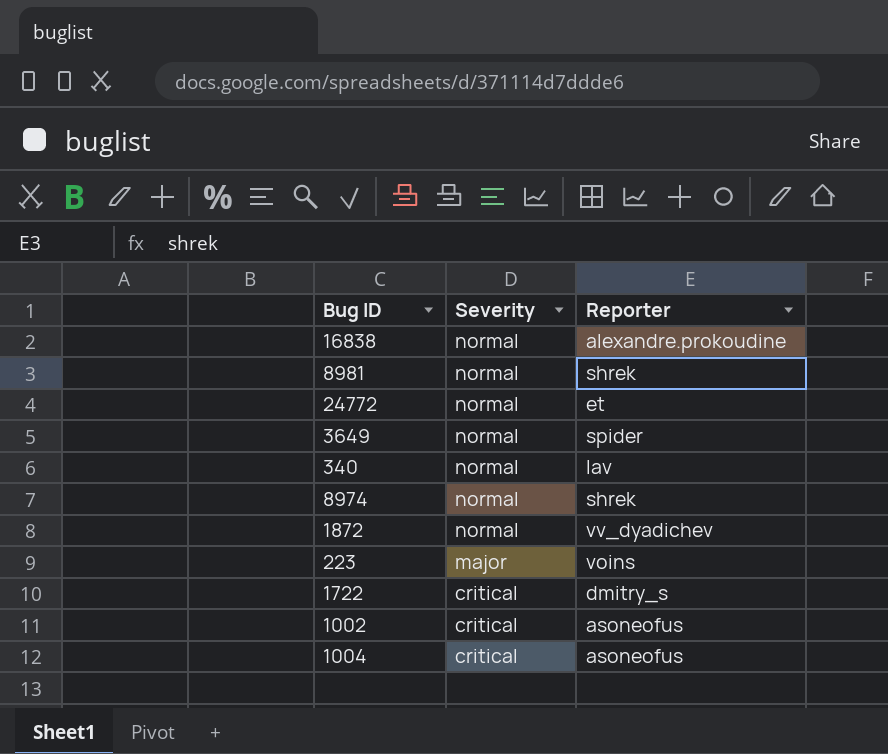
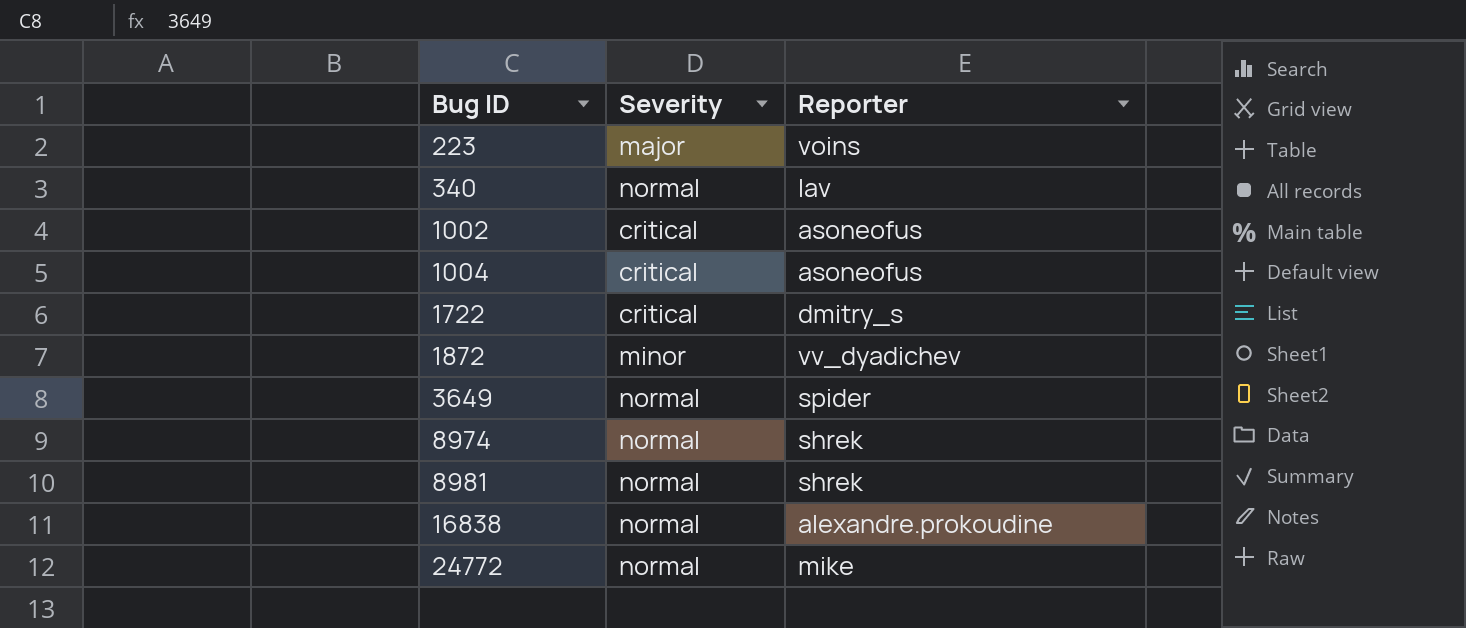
row order: Severity descending -> Bug ID ascending
1872 | Severity: normal -> minor
24772 | Reporter: et -> mike

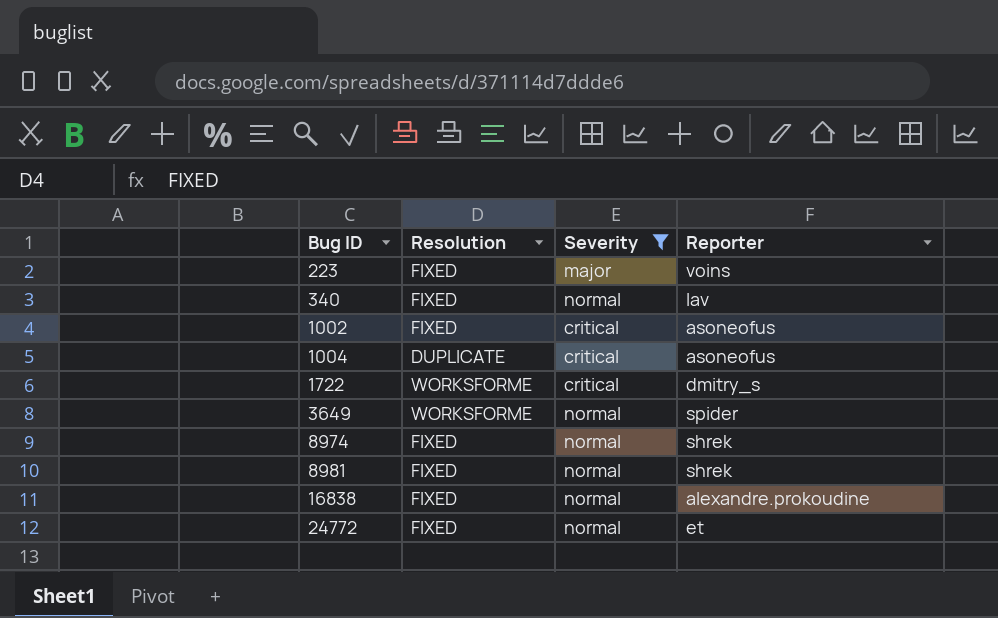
filter: none -> Severity != minor
column Resolution | position: none -> 2
24772 | Reporter: mike -> et

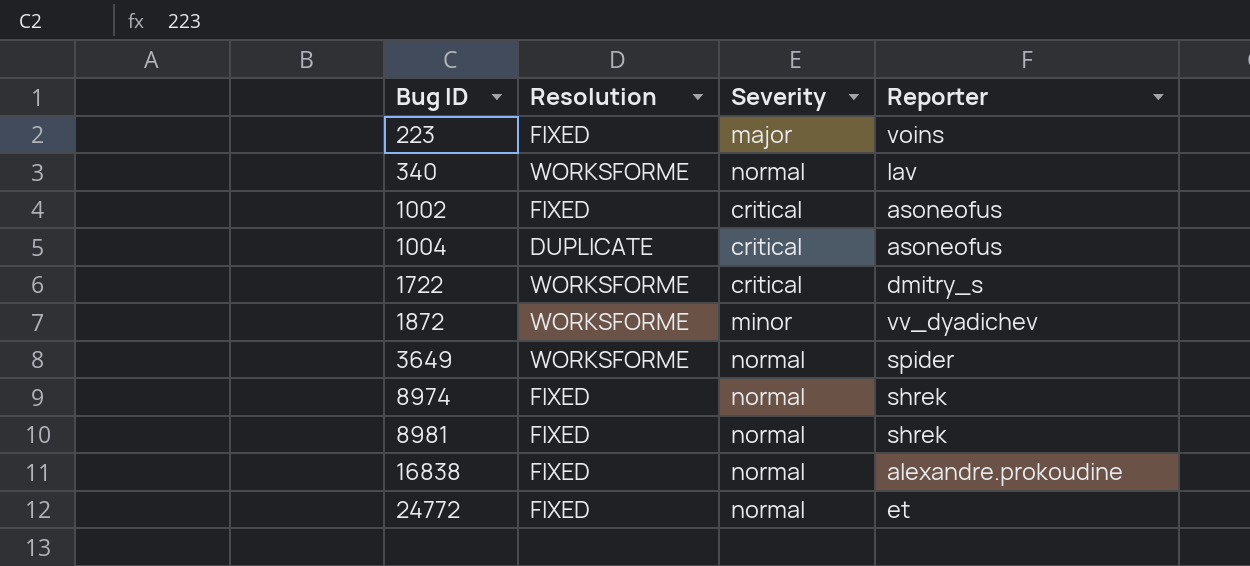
filter: Severity != minor -> none
340 | Resolution: FIXED -> WORKSFORME

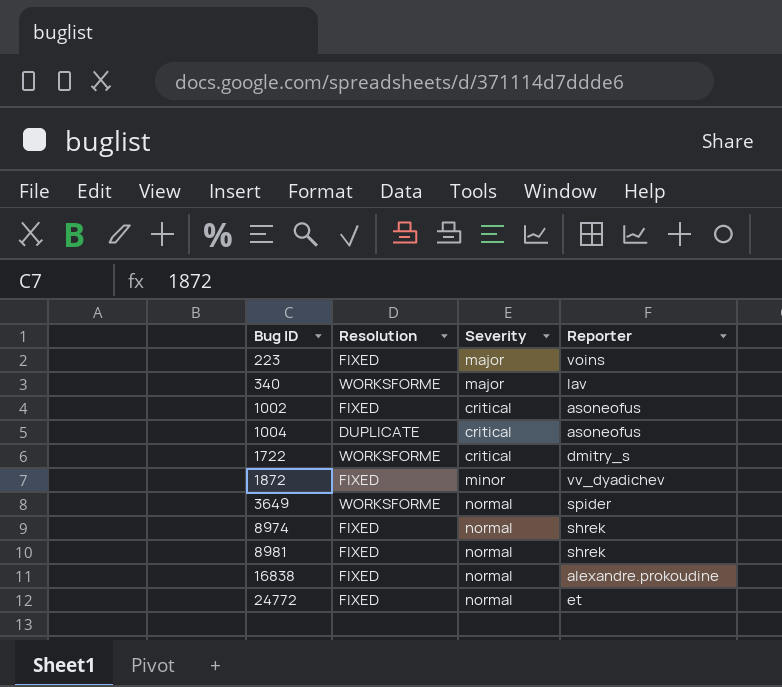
340 | Severity: normal -> major
1872 | Resolution: WORKSFORME -> FIXED

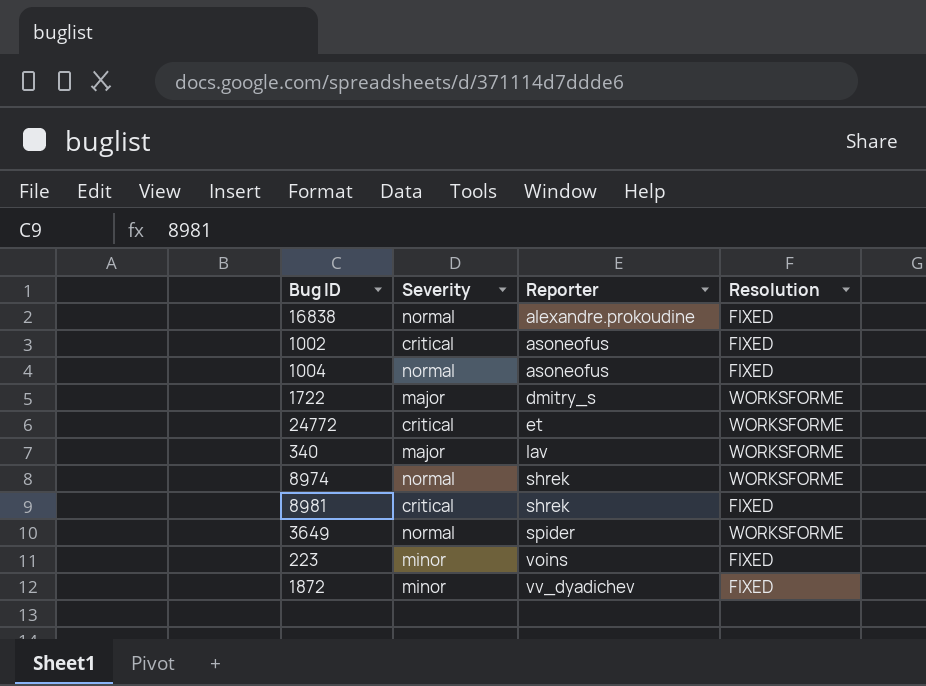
row order: Bug ID ascending -> Reporter ascending
column Resolution | position: 2 -> 4
1004 | Severity: critical -> normal
1004 | Resolution: DUPLICATE -> FIXED
1722 | Severity: critical -> major
24772 | Severity: normal -> critical
24772 | Resolution: FIXED -> WORKSFORME
8974 | Resolution: FIXED -> WORKSFORME
8981 | Severity: normal -> critical
223 | Severity: major -> minor

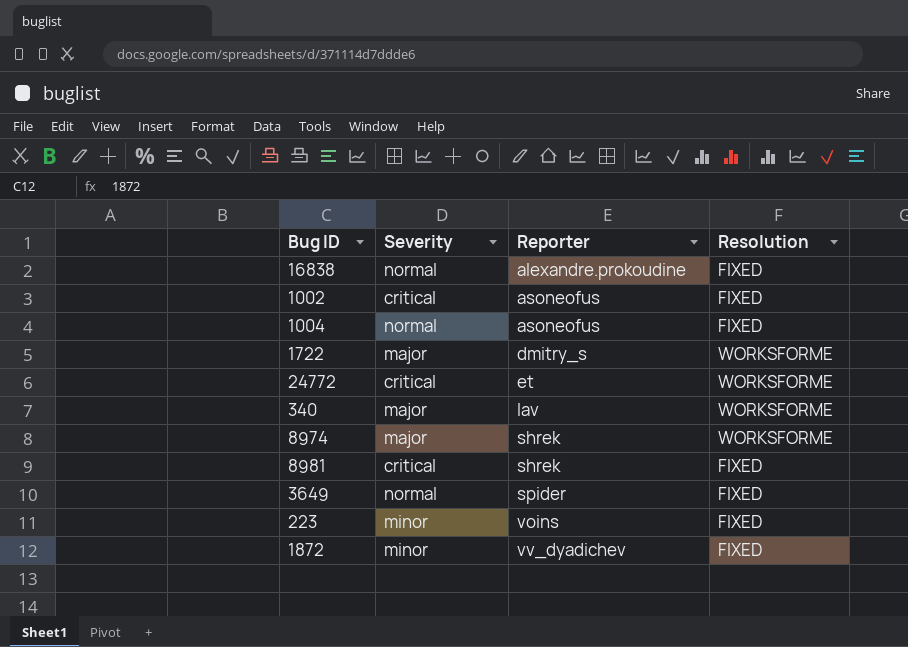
8974 | Severity: normal -> major
3649 | Resolution: WORKSFORME -> FIXED

